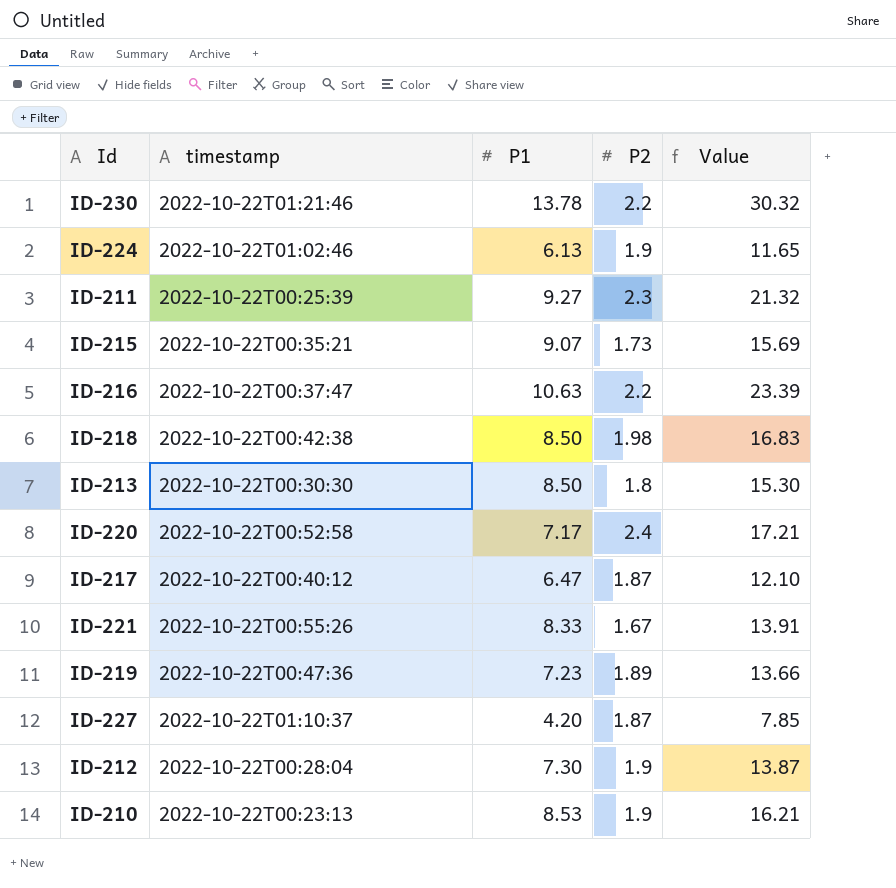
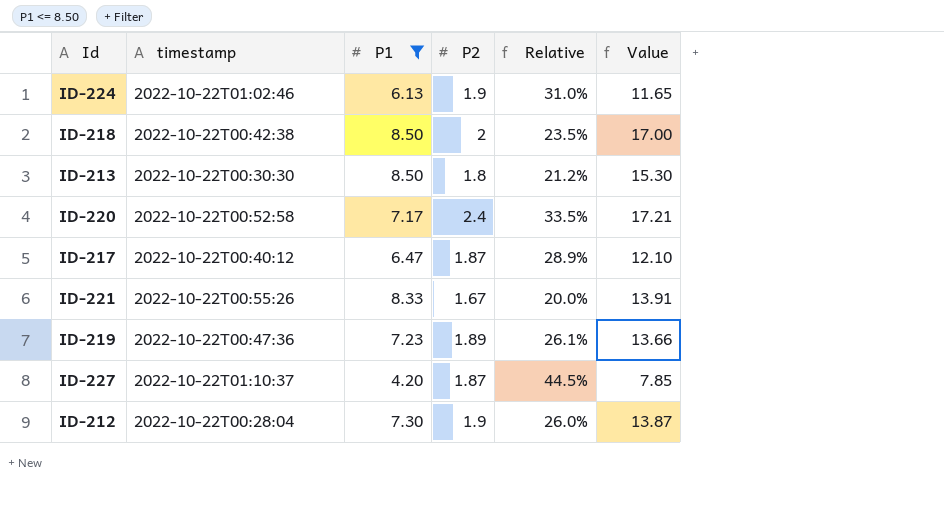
filter: none -> P1 <= 8.50
column Relative | formula: none -> [P2] / [P1]
ID-218 | P2: 1.98 -> 2
ID-218 | Value: 16.83 -> 17.00

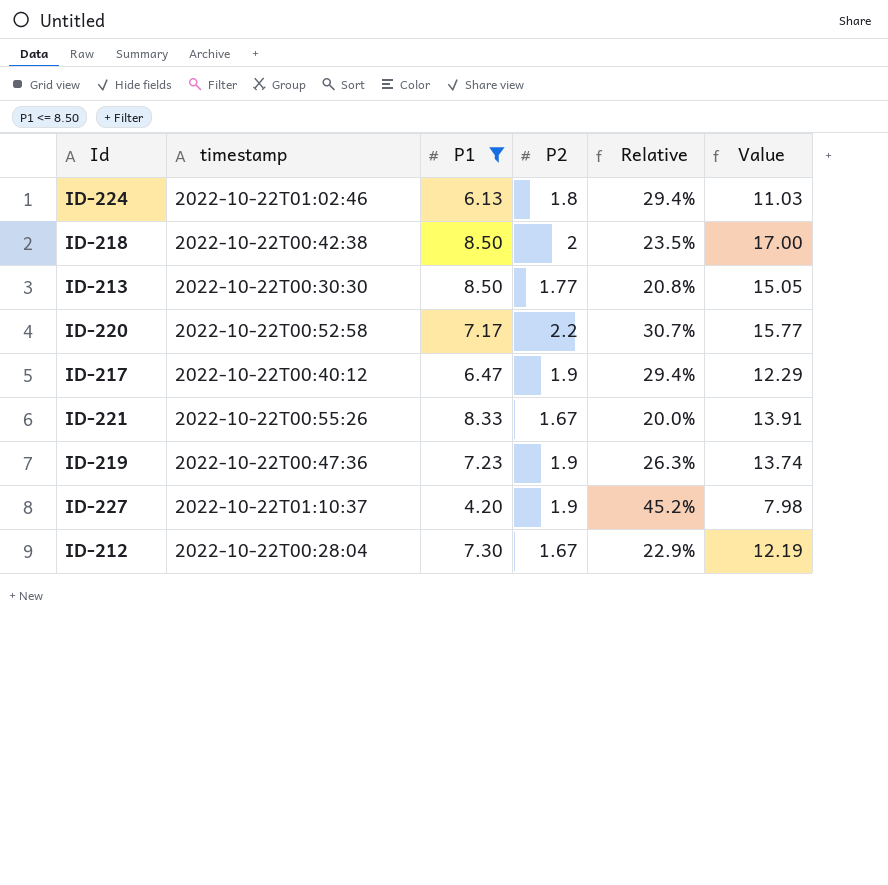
ID-224 | P2: 1.9 -> 1.8
ID-224 | Relative: 31.0% -> 29.4%
ID-224 | Value: 11.65 -> 11.03
ID-213 | P2: 1.8 -> 1.77
ID-213 | Relative: 21.2% -> 20.8%
ID-213 | Value: 15.30 -> 15.05
ID-220 | P2: 2.4 -> 2.2
ID-220 | Relative: 33.5% -> 30.7%
ID-220 | Value: 17.21 -> 15.77
ID-217 | P2: 1.87 -> 1.9
ID-217 | Relative: 28.9% -> 29.4%
ID-217 | Value: 12.10 -> 12.29
ID-219 | P2: 1.89 -> 1.9
ID-219 | Relative: 26.1% -> 26.3%
ID-219 | Value: 13.66 -> 13.74
ID-227 | P2: 1.87 -> 1.9
ID-227 | Relative: 44.5% -> 45.2%
ID-227 | Value: 7.85 -> 7.98
ID-212 | P2: 1.9 -> 1.67
ID-212 | Relative: 26.0% -> 22.9%
ID-212 | Value: 13.87 -> 12.19

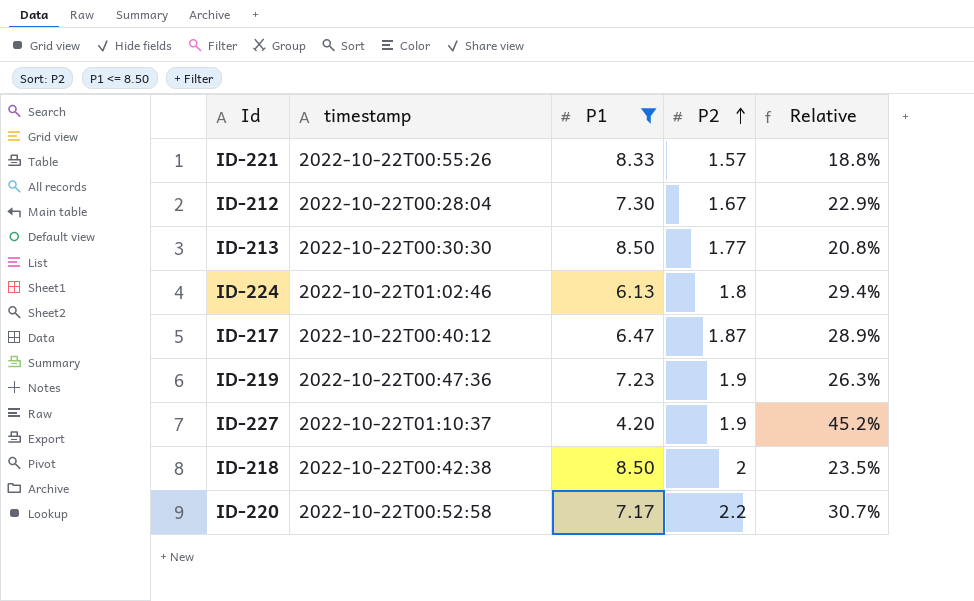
row order: none -> P2 ascending
column Value | formula: [P1] * [P2] -> none
ID-221 | P2: 1.67 -> 1.57
ID-221 | Relative: 20.0% -> 18.8%
ID-217 | P2: 1.9 -> 1.87
ID-217 | Relative: 29.4% -> 28.9%

